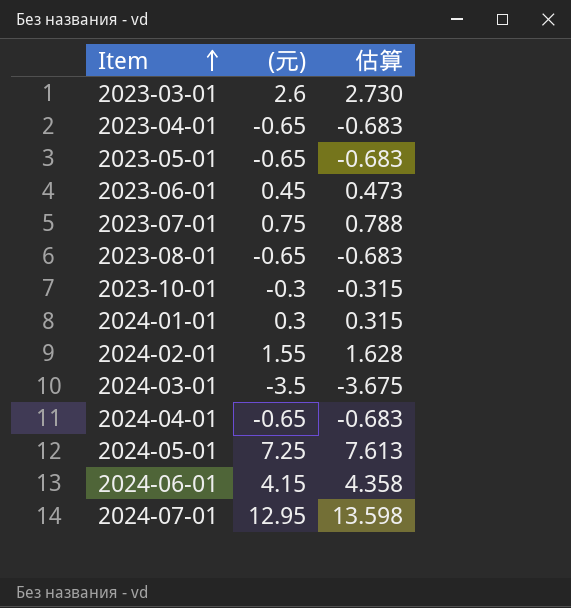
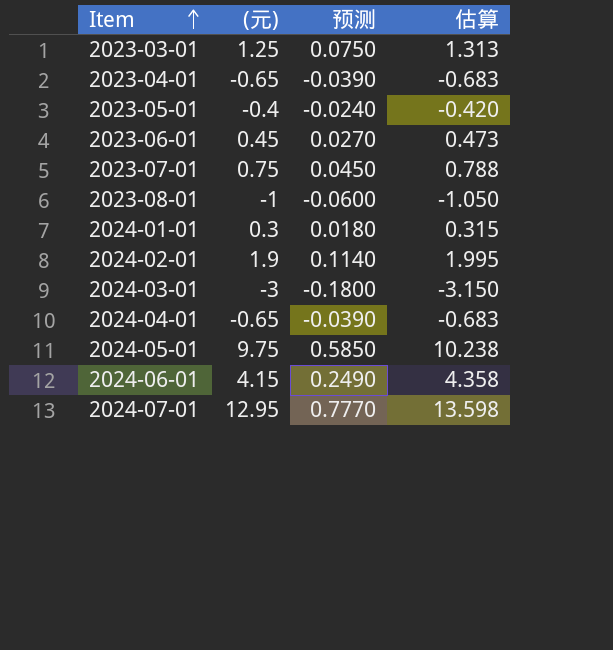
column 预测 | formula: none -> [(元)] * 0.06
row 2023-10-01: -0.3 | -0.315 -> none
2023-03-01 | (元): 2.6 -> 1.25
2023-03-01 | 估算: 2.730 -> 1.313
2023-05-01 | (元): -0.65 -> -0.4
2023-05-01 | 估算: -0.683 -> -0.420
2023-08-01 | (元): -0.65 -> -1
2023-08-01 | 估算: -0.683 -> -1.050
2024-02-01 | (元): 1.55 -> 1.9
2024-02-01 | 估算: 1.628 -> 1.995
2024-03-01 | (元): -3.5 -> -3
2024-03-01 | 估算: -3.675 -> -3.150
2024-05-01 | (元): 7.25 -> 9.75
2024-05-01 | 估算: 7.613 -> 10.238

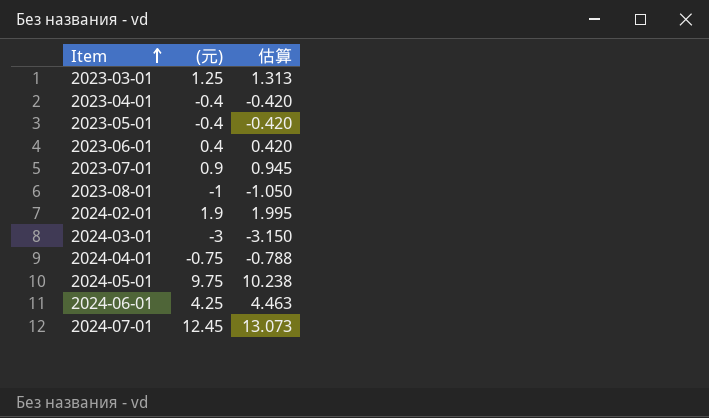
column 预测 | formula: [(元)] * 0.06 -> none
row 2024-01-01: 0.3 | 0.0180 | 0.315 -> none
2023-04-01 | (元): -0.65 -> -0.4
2023-04-01 | 估算: -0.683 -> -0.420
2023-06-01 | (元): 0.45 -> 0.4
2023-06-01 | 估算: 0.473 -> 0.420
2023-07-01 | (元): 0.75 -> 0.9
2023-07-01 | 估算: 0.788 -> 0.945
2024-04-01 | (元): -0.65 -> -0.75
2024-04-01 | 估算: -0.683 -> -0.788
2024-06-01 | (元): 4.15 -> 4.25
2024-06-01 | 估算: 4.358 -> 4.463
2024-07-01 | (元): 12.95 -> 12.45
2024-07-01 | 估算: 13.598 -> 13.073

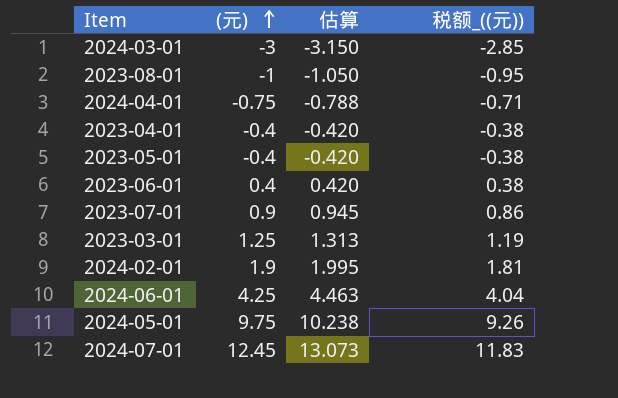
row order: Item ascending -> (元) ascending
column 税额_((元)) | formula: none -> [(元)] * 0.95

